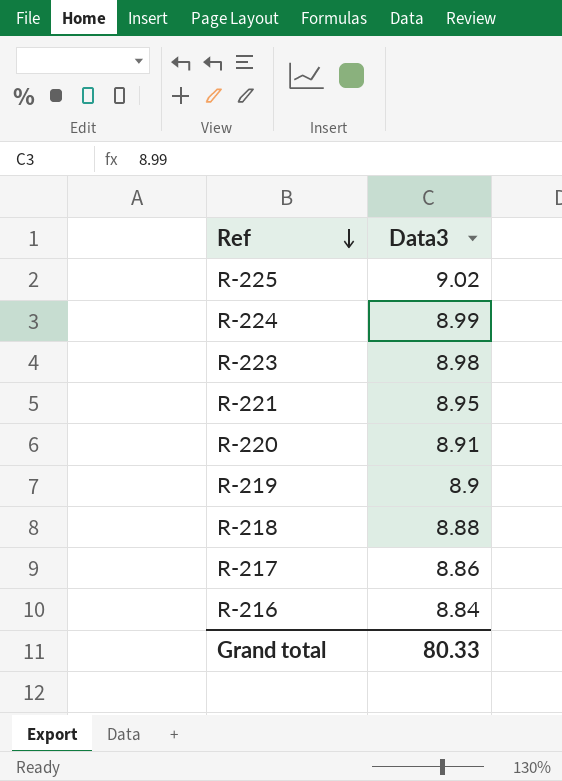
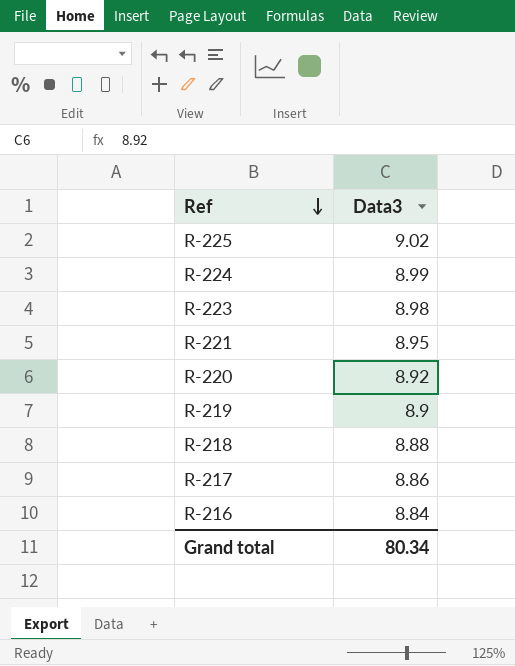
R-220 | Data3: 8.91 -> 8.92
Grand total | Data3: 80.33 -> 80.34

